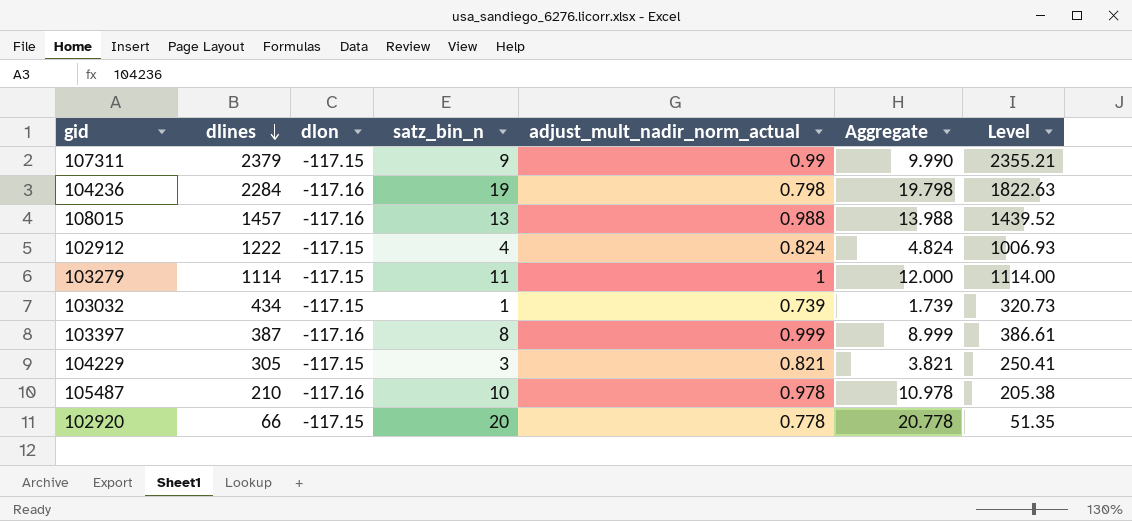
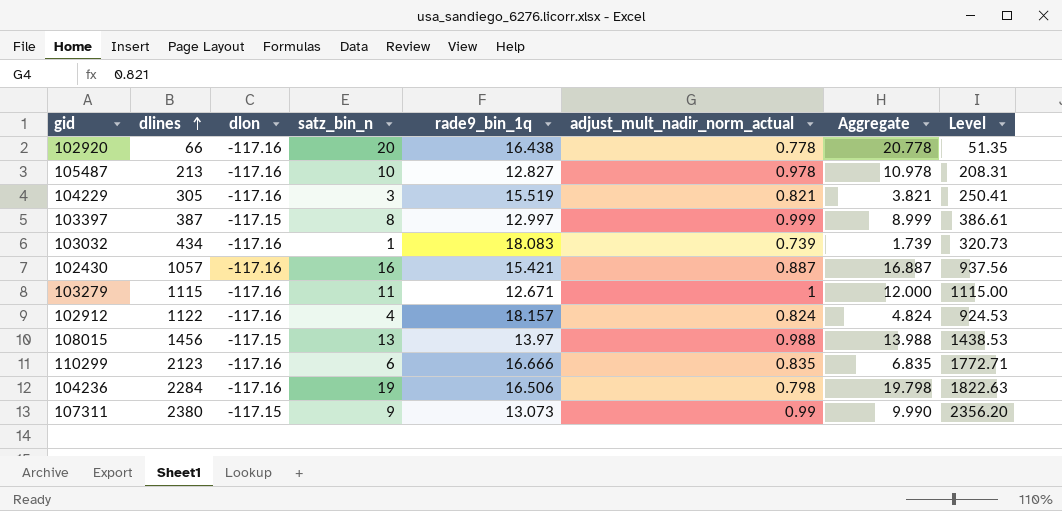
row order: dlines descending -> dlines ascending
column rade9_bin_1q | position: none -> 5
102920 | dlon: -117.15 -> -117.16
105487 | dlines: 210 -> 213
105487 | Level: 205.38 -> 208.31
104229 | dlon: -117.15 -> -117.16
103397 | dlon: -117.16 -> -117.15
103032 | dlon: -117.15 -> -117.16
row 102430: none -> 1057 | -117.16 | 16 | 15.421 | 0.887 | 16.887 | 937.56
103279 | dlines: 1114 -> 1115
103279 | dlon: -117.15 -> -117.16
103279 | Level: 1114.00 -> 1115.00
102912 | dlines: 1222 -> 1122
102912 | dlon: -117.15 -> -117.16
102912 | Level: 1006.93 -> 924.53
108015 | dlines: 1457 -> 1456
108015 | dlon: -117.16 -> -117.15
108015 | Level: 1439.52 -> 1438.53
row 110299: none -> 2123 | -117.16 | 6 | 16.666 | 0.835 | 6.835 | 1772.71
107311 | dlines: 2379 -> 2380
107311 | Level: 2355.21 -> 2356.20

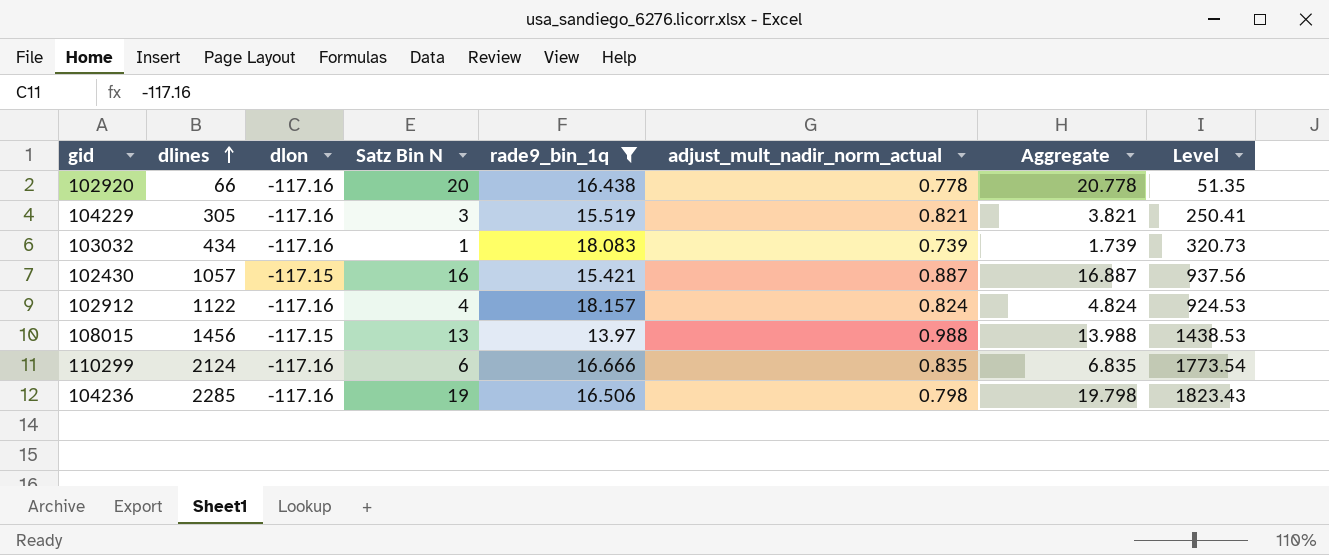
filter: none -> rade9_bin_1q >= 13.97
column name: satz_bin_n -> Satz Bin N
102430 | dlon: -117.16 -> -117.15
110299 | dlines: 2123 -> 2124
110299 | Level: 1772.71 -> 1773.54
104236 | dlines: 2284 -> 2285
104236 | Level: 1822.63 -> 1823.43

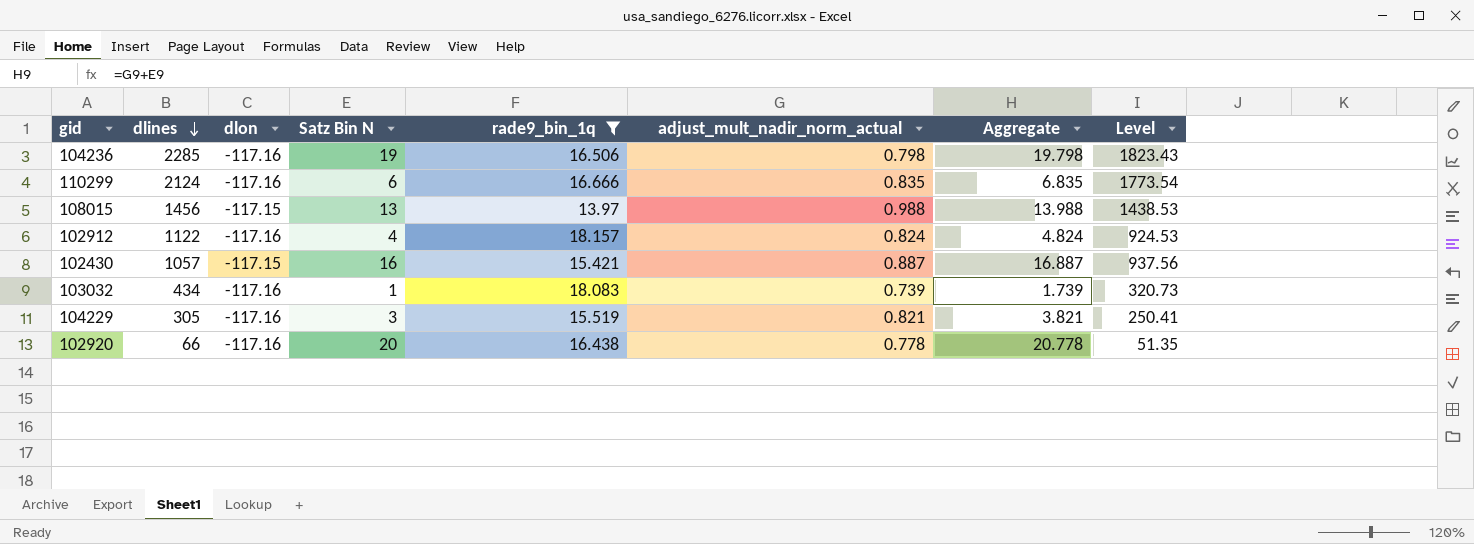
row order: dlines ascending -> dlines descending

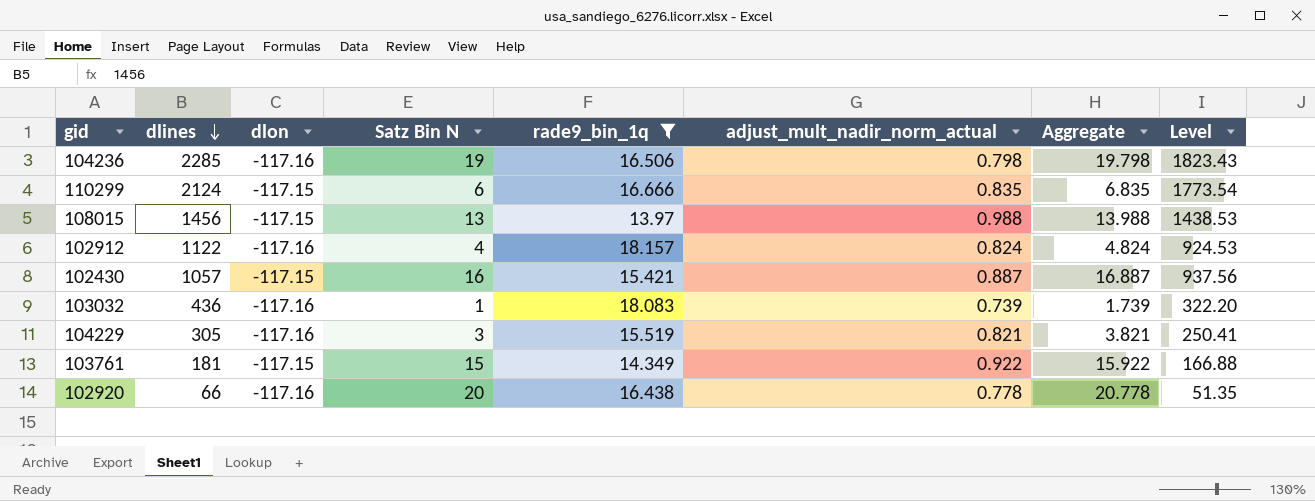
110299 | dlon: -117.16 -> -117.15
103032 | dlines: 434 -> 436
103032 | Level: 320.73 -> 322.20
row 103761: none -> 181 | -117.15 | 15 | 14.349 | 0.922 | 15.922 | 166.88

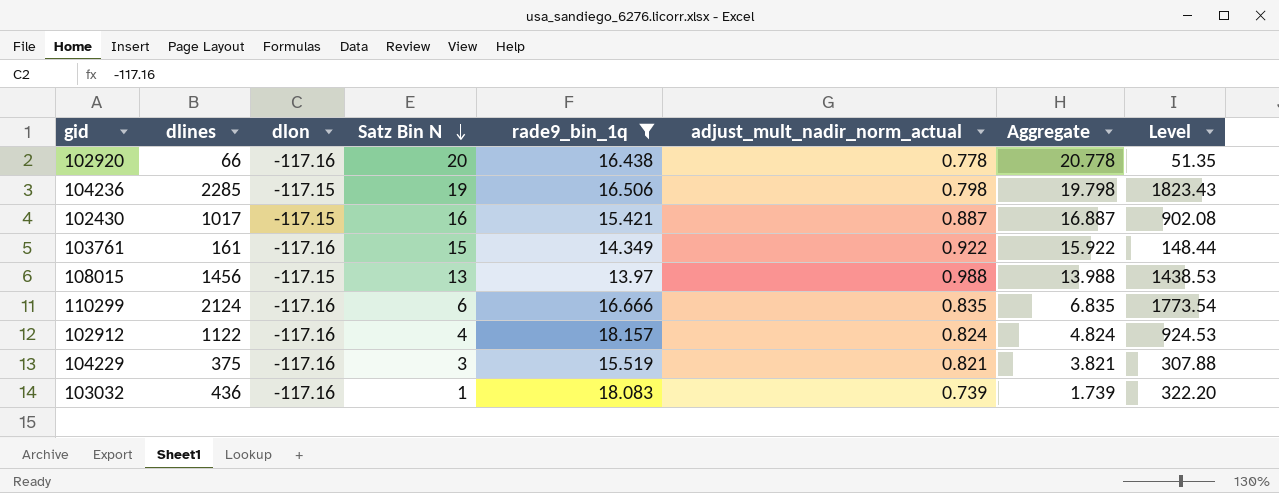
row order: dlines descending -> Satz Bin N descending
104236 | dlon: -117.16 -> -117.15
102430 | dlines: 1057 -> 1017
102430 | Level: 937.56 -> 902.08
103761 | dlines: 181 -> 161
103761 | dlon: -117.15 -> -117.16
103761 | Level: 166.88 -> 148.44
110299 | dlon: -117.15 -> -117.16
104229 | dlines: 305 -> 375
104229 | Level: 250.41 -> 307.88

